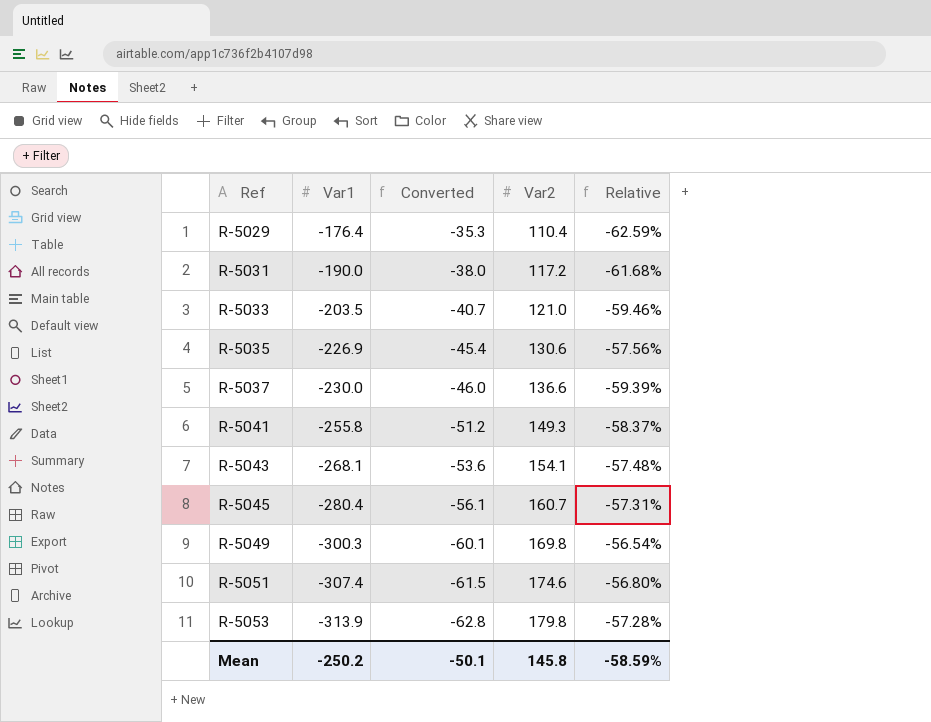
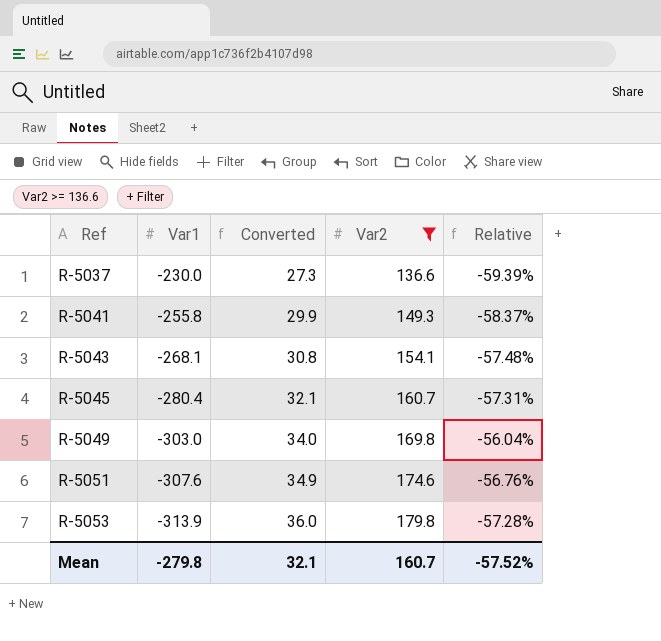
filter: none -> Var2 >= 136.6
column Converted | formula: [Var1] * 0.2 -> [Var2] * 0.2
R-5049 | Var1: -300.3 -> -303.0
R-5049 | Relative: -56.54% -> -56.04%
R-5051 | Var1: -307.4 -> -307.6
R-5051 | Relative: -56.80% -> -56.76%
Mean | Var1: -250.2 -> -279.8
Mean | Converted: -50.1 -> 32.1
Mean | Var2: 145.8 -> 160.7
Mean | Relative: -58.59% -> -57.52%

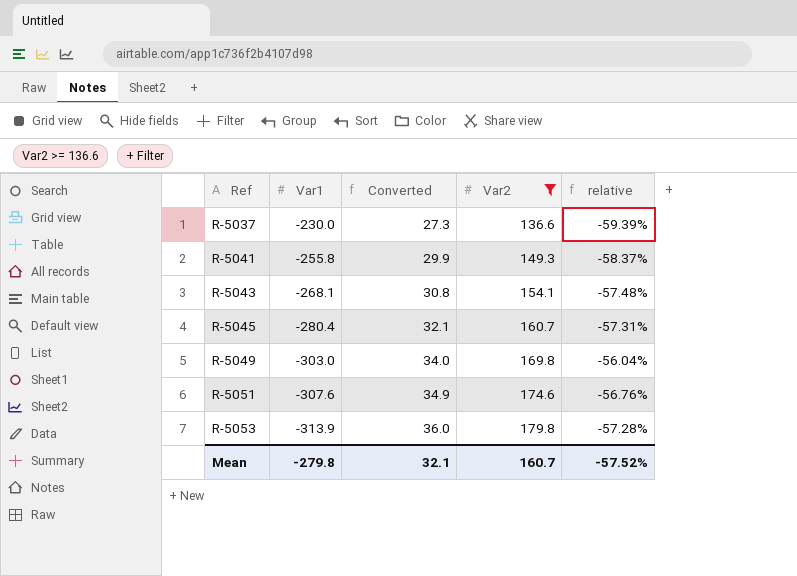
column name: Relative -> relative

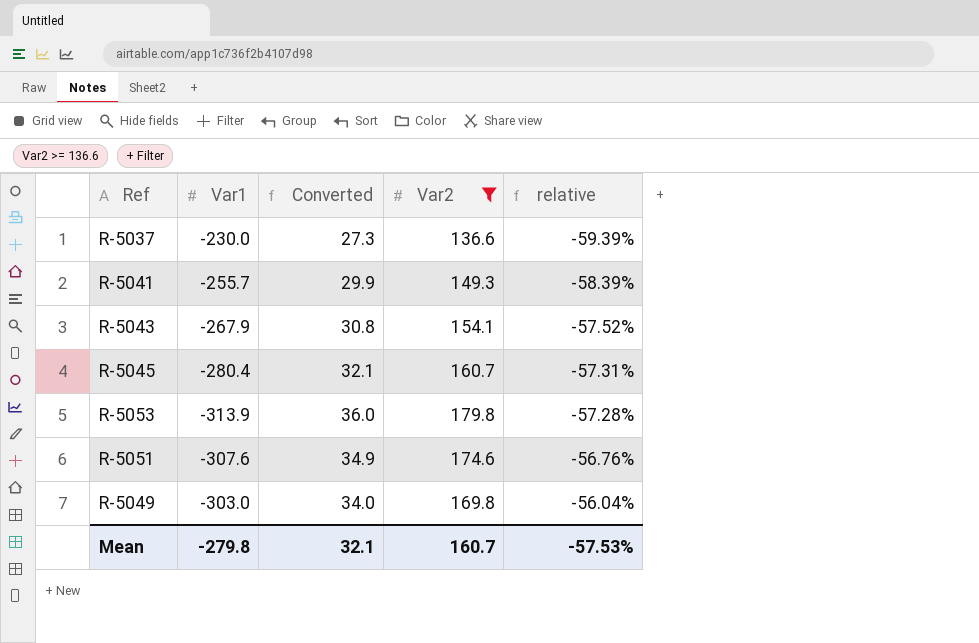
row order: Ref ascending -> relative ascending
R-5041 | Var1: -255.8 -> -255.7
R-5041 | relative: -58.37% -> -58.39%
R-5043 | Var1: -268.1 -> -267.9
R-5043 | relative: -57.48% -> -57.52%
Mean | relative: -57.52% -> -57.53%

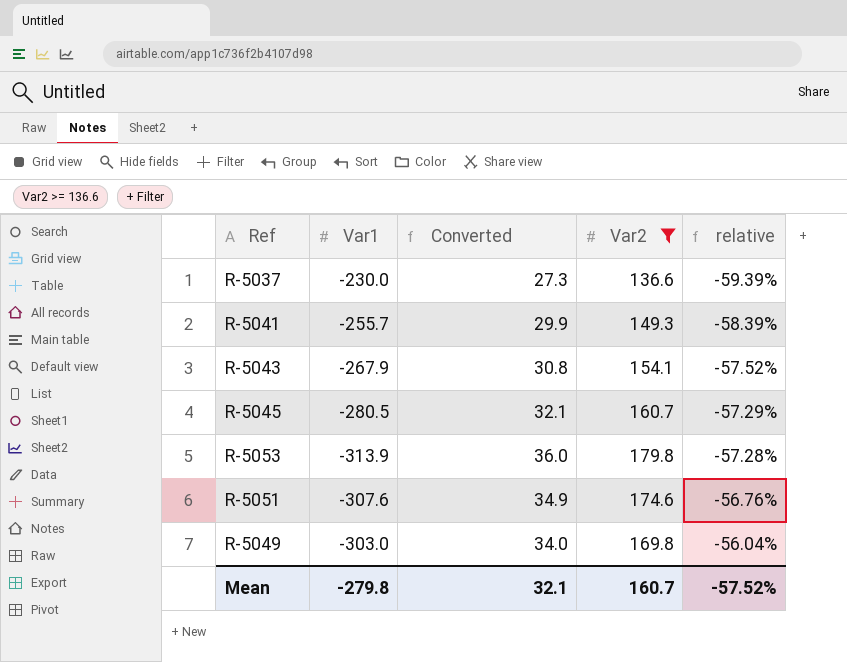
R-5045 | Var1: -280.4 -> -280.5
R-5045 | relative: -57.31% -> -57.29%
Mean | relative: -57.53% -> -57.52%

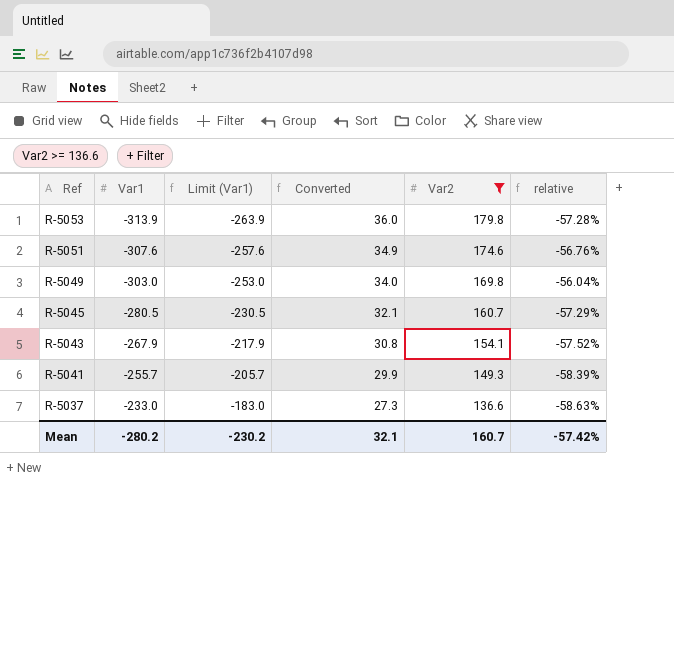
row order: relative ascending -> Ref descending
column Limit (Var1) | formula: none -> [Var1] + 50
R-5037 | Var1: -230.0 -> -233.0
R-5037 | relative: -59.39% -> -58.63%
Mean | Var1: -279.8 -> -280.2
Mean | relative: -57.52% -> -57.42%

